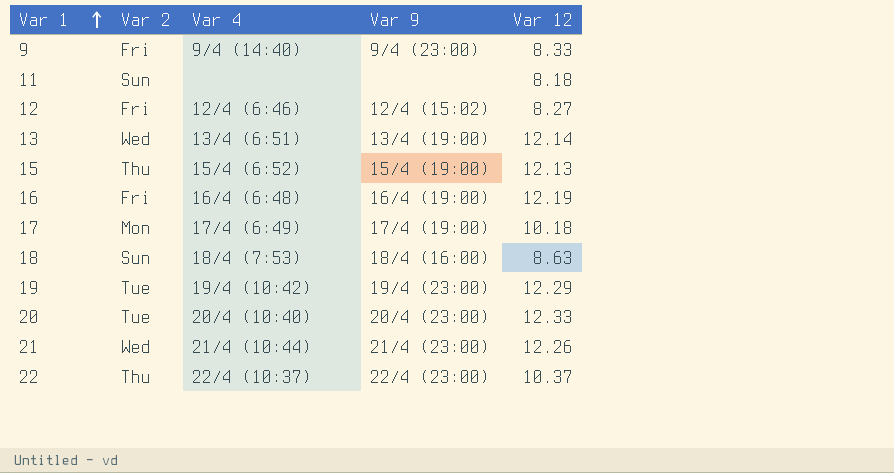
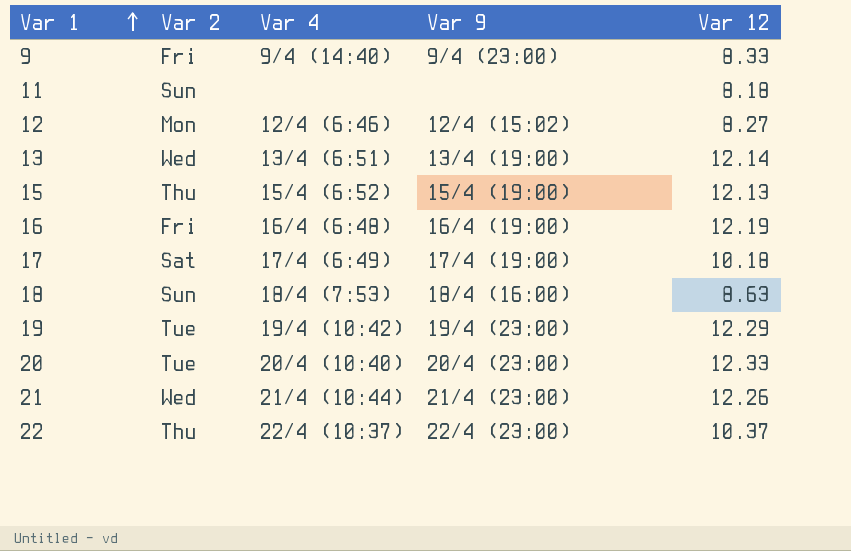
12 | Var 2: Fri -> Mon
17 | Var 2: Mon -> Sat

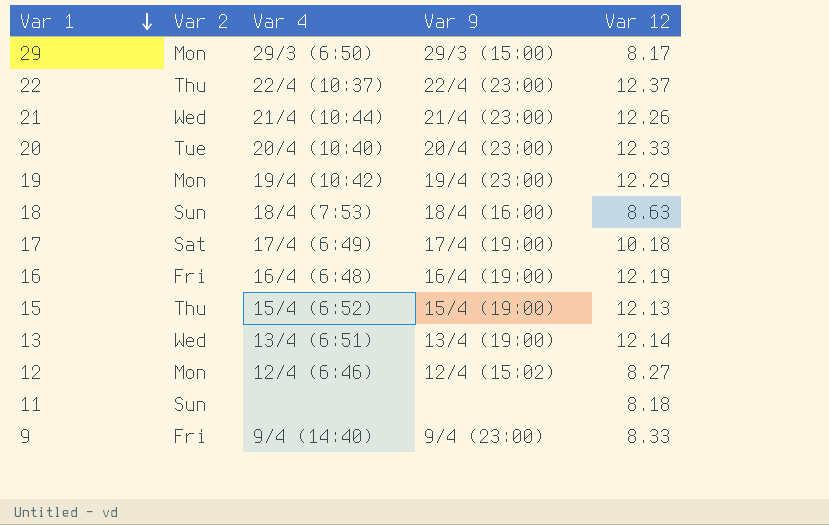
row order: Var 1 ascending -> Var 1 descending
row 29: none -> Mon | 29/3 (6:50) | 29/3 (15:00) | 8.17
22 | Var 12: 10.37 -> 12.37
19 | Var 2: Tue -> Mon

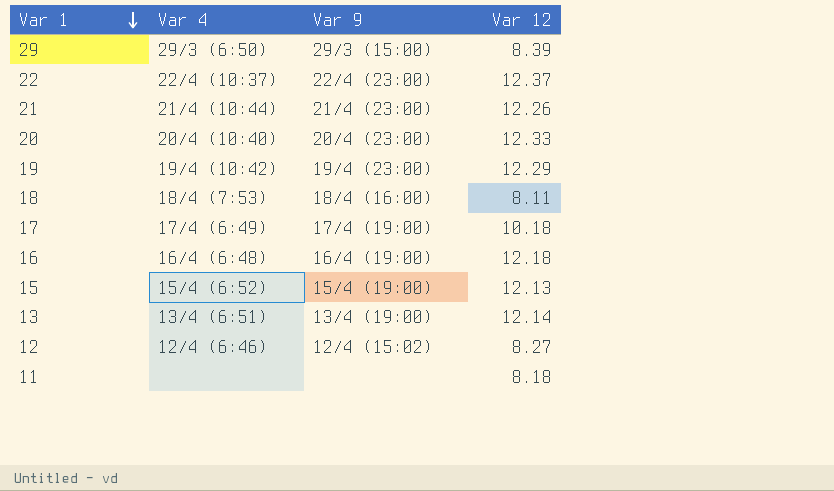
column Var 2 | position: 2 -> none
row 9: Fri | 9/4 (14:40) | 9/4 (23:00) | 8.33 -> none
29 | Var 12: 8.17 -> 8.39
18 | Var 12: 8.63 -> 8.11
16 | Var 12: 12.19 -> 12.18

